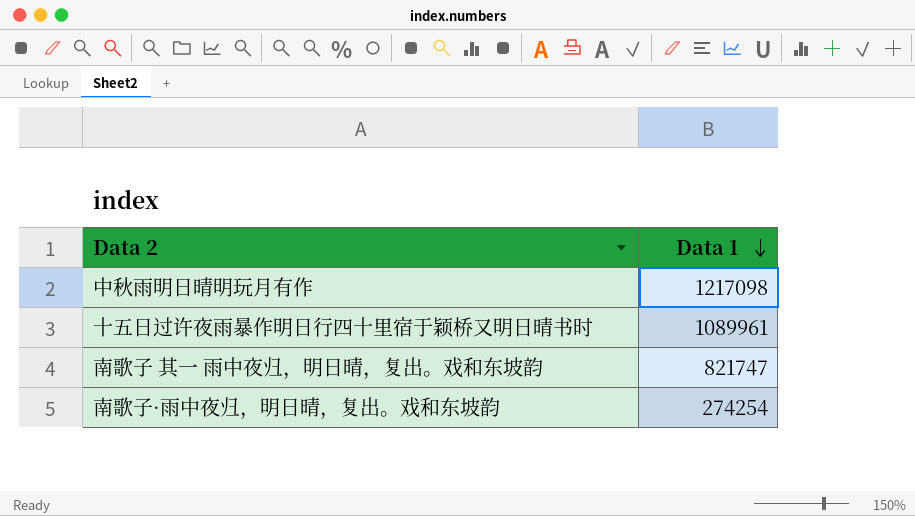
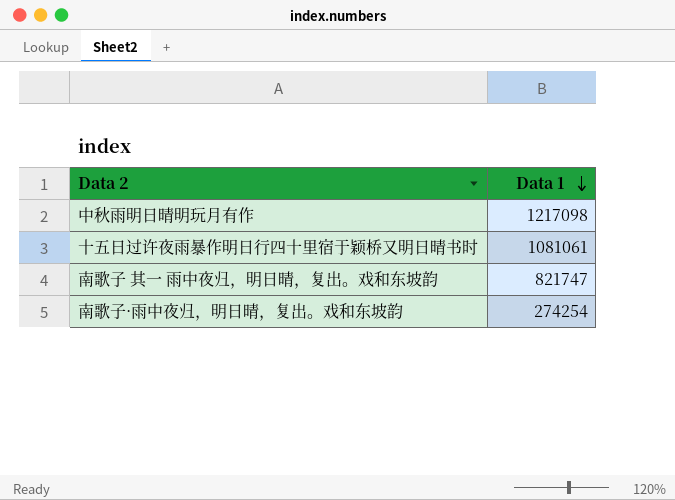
十五日过许夜雨暴作明日行四十里宿于颖桥又明日晴书时 | Data 1: 1089961 -> 1081061

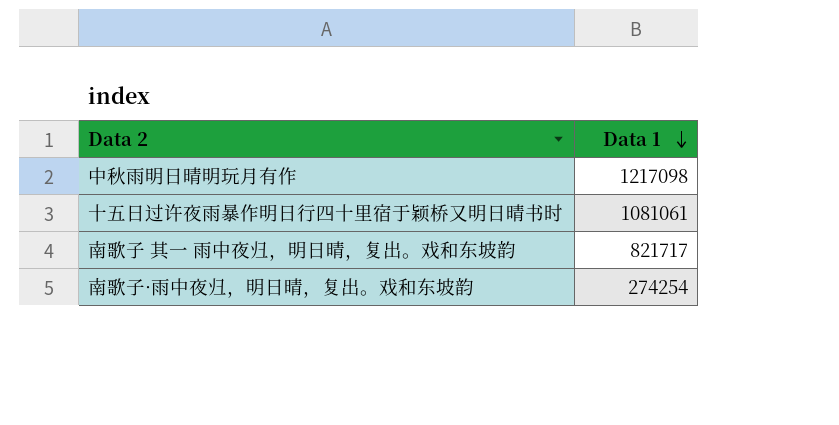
南歌子 其一 雨中夜归，明日晴，复出。戏和东坡韵 | Data 1: 821747 -> 821717

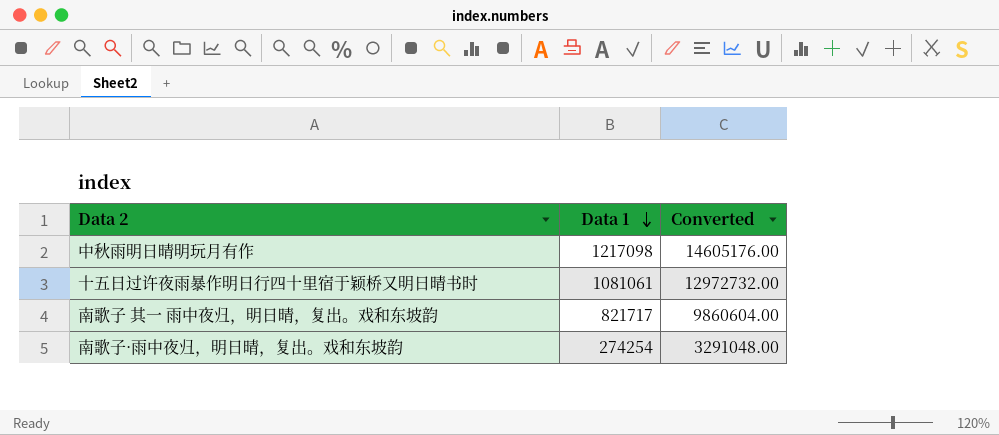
column Converted | formula: none -> [Data 1] * 12

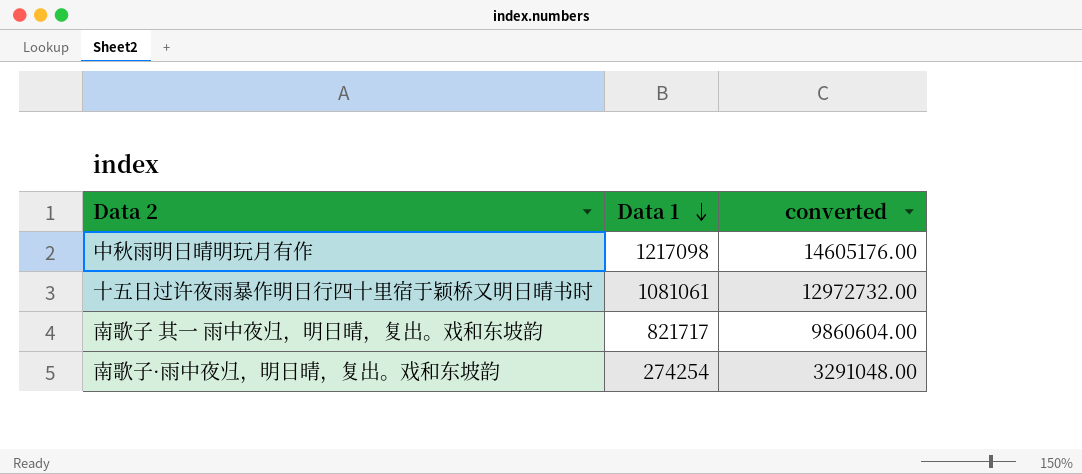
column name: Converted -> converted

